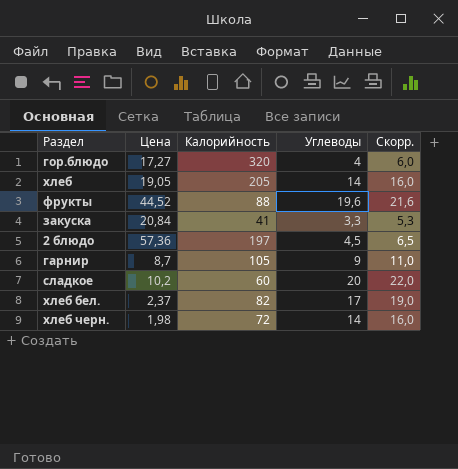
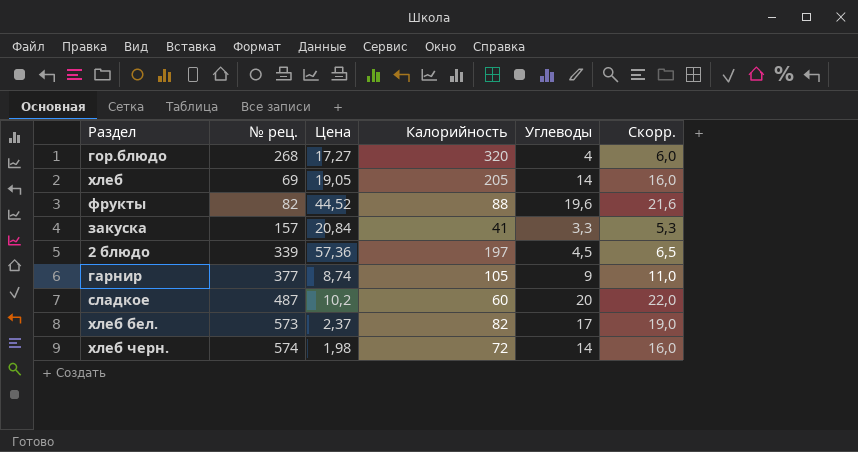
column № рец. | position: none -> 2
гарнир | Цена: 8,7 -> 8,74

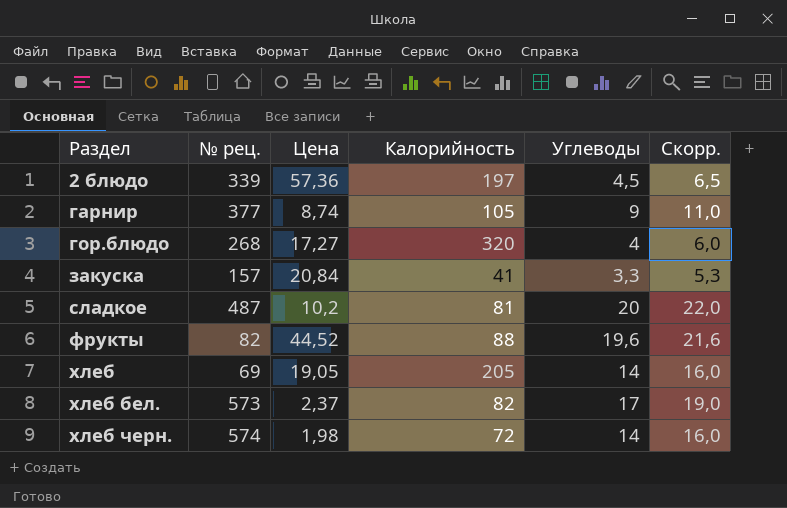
row order: none -> Раздел ascending
сладкое | Калорийность: 60 -> 81

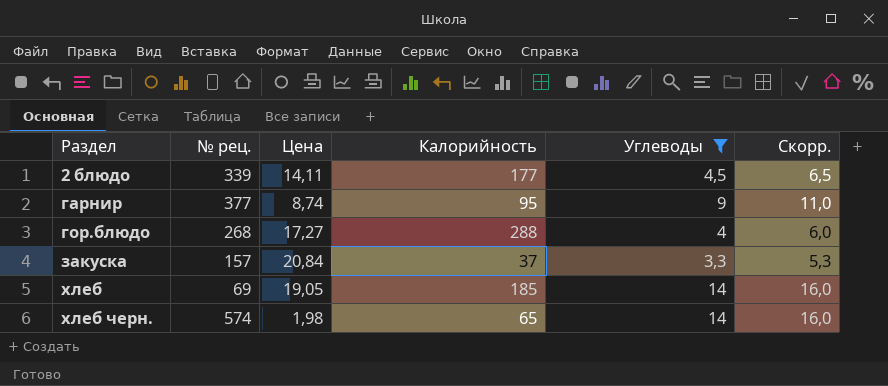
filter: none -> Углеводы <= 14
2 блюдо | Цена: 57,36 -> 14,11
2 блюдо | Калорийность: 197 -> 177
гарнир | Калорийность: 105 -> 95
гор.блюдо | Калорийность: 320 -> 288
закуска | Калорийность: 41 -> 37
хлеб | Калорийность: 205 -> 185
хлеб черн. | Калорийность: 72 -> 65

